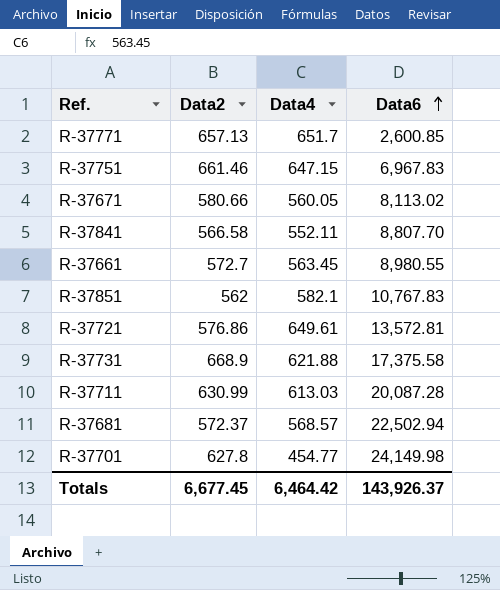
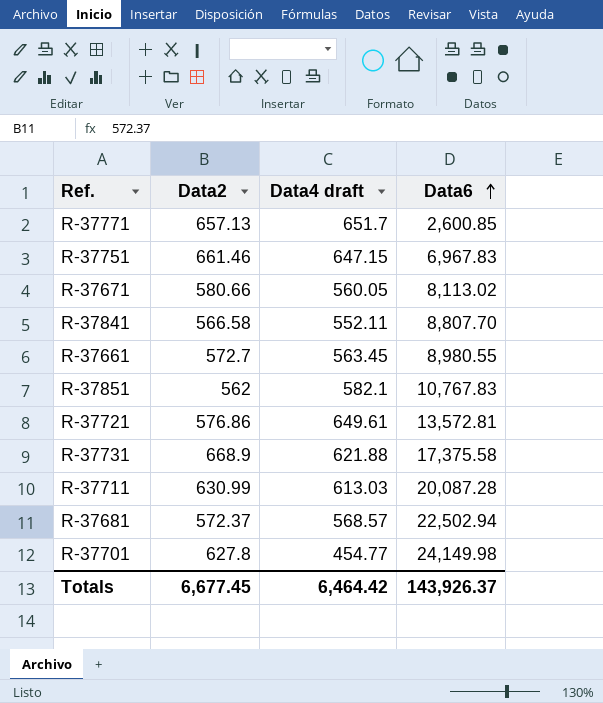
column name: Data4 -> Data4 draft

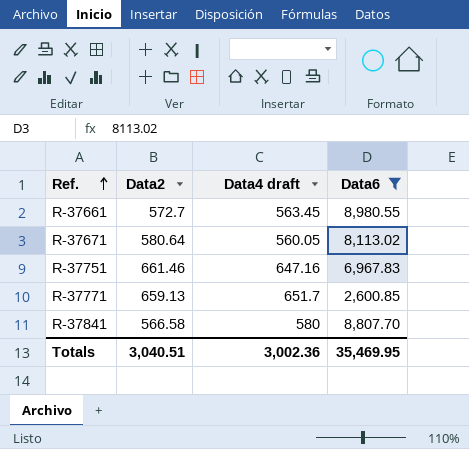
filter: none -> Data6 <= 8,980.55
row order: Data6 ascending -> Ref. ascending
R-37671 | Data2: 580.66 -> 580.64
R-37751 | Data4 draft: 647.15 -> 647.16
R-37771 | Data2: 657.13 -> 659.13
R-37841 | Data4 draft: 552.11 -> 580
Totals | Data2: 6,677.45 -> 3,040.51
Totals | Data4 draft: 6,464.42 -> 3,002.36
Totals | Data6: 143,926.37 -> 35,469.95

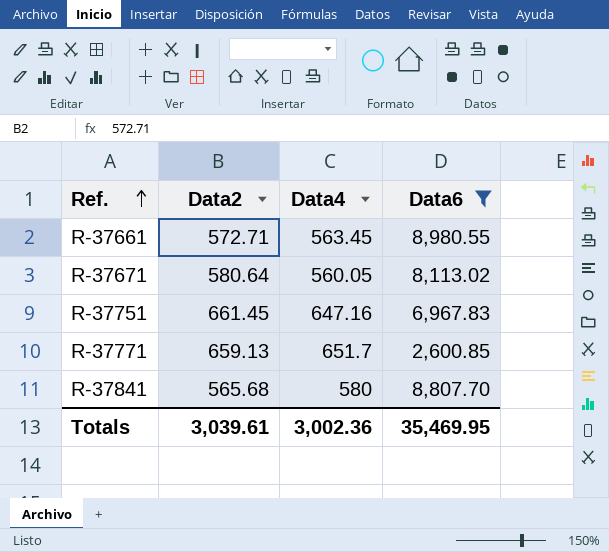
column name: Data4 draft -> Data4
R-37661 | Data2: 572.7 -> 572.71
R-37751 | Data2: 661.46 -> 661.45
R-37841 | Data2: 566.58 -> 565.68
Totals | Data2: 3,040.51 -> 3,039.61

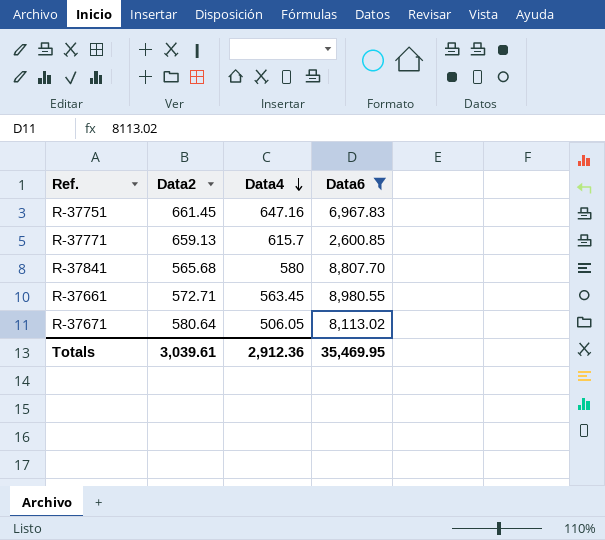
row order: Ref. ascending -> Data4 descending
R-37771 | Data4: 651.7 -> 615.7
R-37671 | Data4: 560.05 -> 506.05
Totals | Data4: 3,002.36 -> 2,912.36

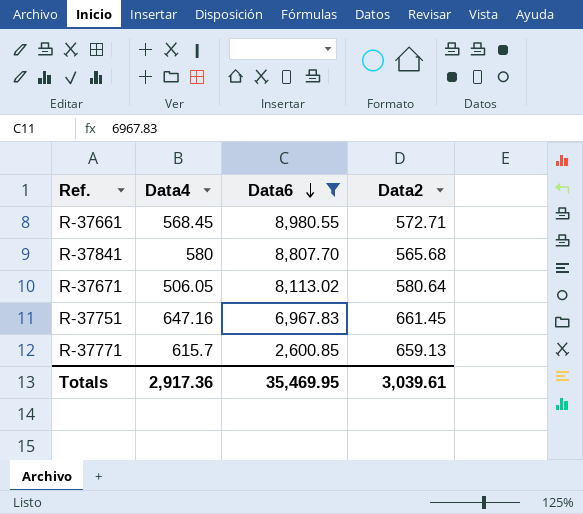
row order: Data4 descending -> Data6 descending
column Data2 | position: 2 -> 4
R-37661 | Data4: 563.45 -> 568.45
Totals | Data4: 2,912.36 -> 2,917.36

